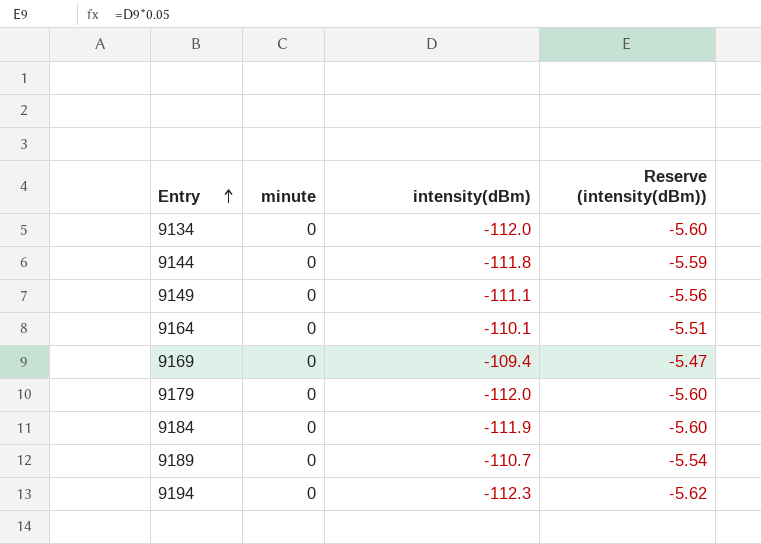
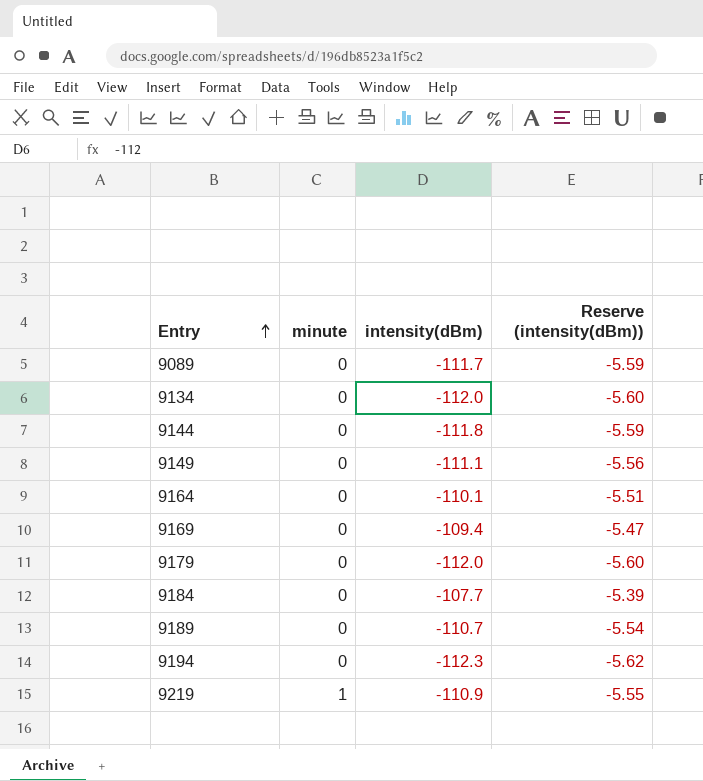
row 9089: none -> 0 | -111.7 | -5.59
9184 | intensity(dBm): -111.9 -> -107.7
9184 | Reserve (intensity(dBm)): -5.60 -> -5.39
row 9219: none -> 1 | -110.9 | -5.55

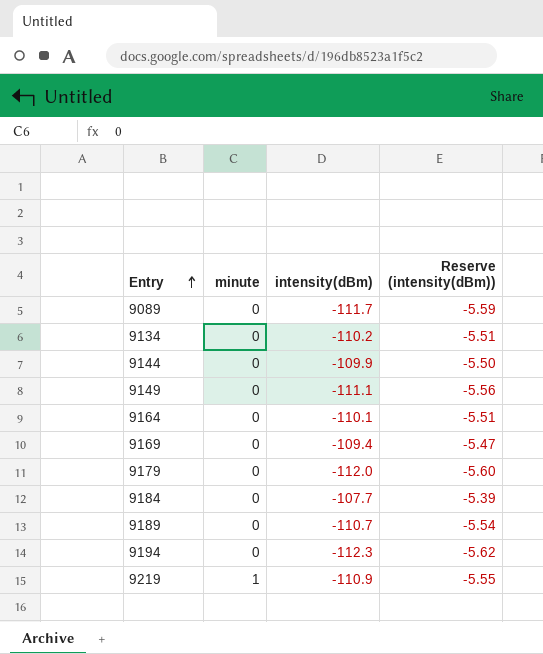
9134 | intensity(dBm): -112.0 -> -110.2
9134 | Reserve (intensity(dBm)): -5.60 -> -5.51
9144 | intensity(dBm): -111.8 -> -109.9
9144 | Reserve (intensity(dBm)): -5.59 -> -5.50

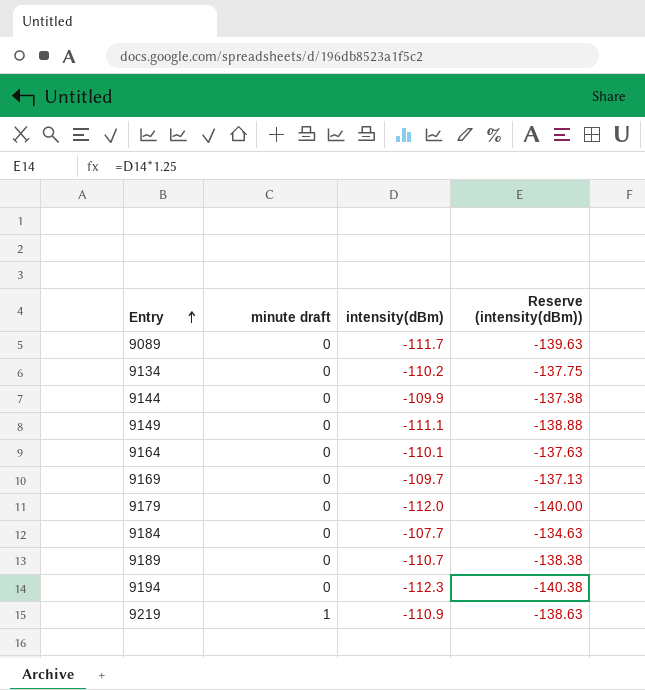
column name: minute -> minute draft
column Reserve (intensity(dBm)) | formula: [intensity(dBm)] * 0.05 -> [intensity(dBm)] * 1.25
9169 | intensity(dBm): -109.4 -> -109.7

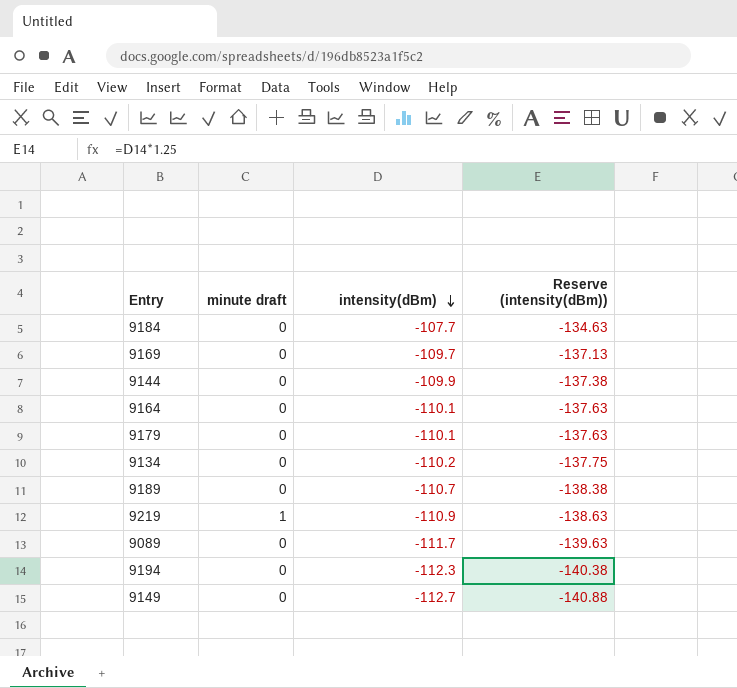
row order: Entry ascending -> intensity(dBm) descending
9179 | intensity(dBm): -112.0 -> -110.1
9179 | Reserve (intensity(dBm)): -140.00 -> -137.63
9149 | intensity(dBm): -111.1 -> -112.7
9149 | Reserve (intensity(dBm)): -138.88 -> -140.88

